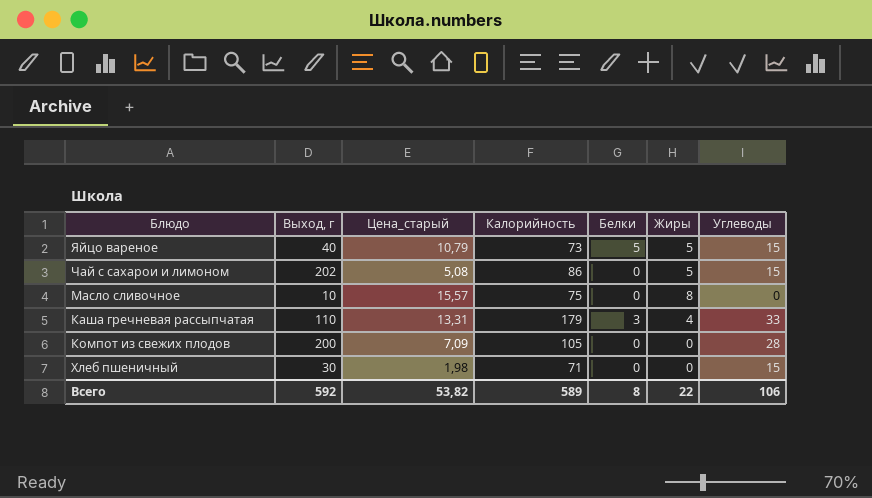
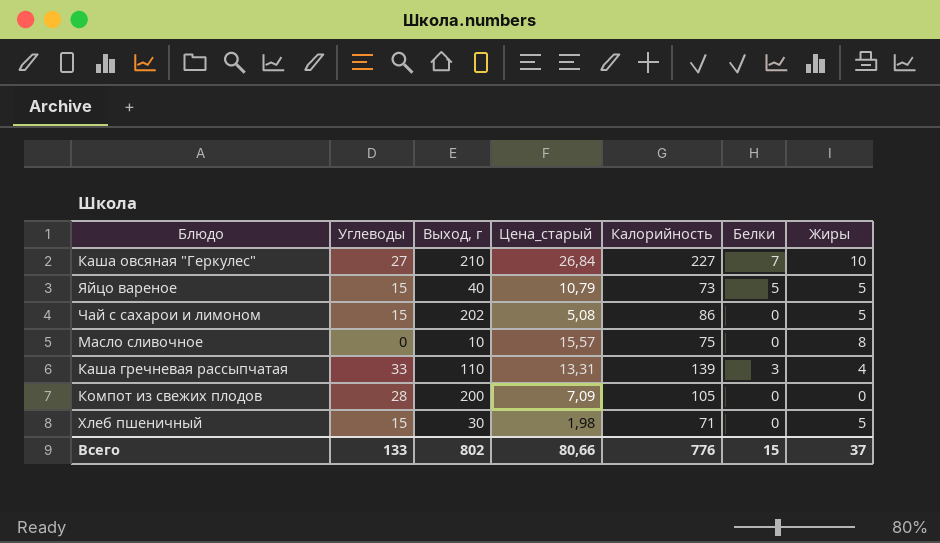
column Углеводы | position: 7 -> 2
row Каша овсяная "Геркулес": none -> 27 | 210 | 26,84 | 227 | 7 | 10
Каша гречневая рассыпчатая | Калорийность: 179 -> 139
Хлеб пшеничный | Жиры: 0 -> 5
Всего | Углеводы: 106 -> 133
Всего | Выход, г: 592 -> 802
Всего | Цена_старый: 53,82 -> 80,66
Всего | Калорийность: 589 -> 776
Всего | Белки: 8 -> 15
Всего | Жиры: 22 -> 37

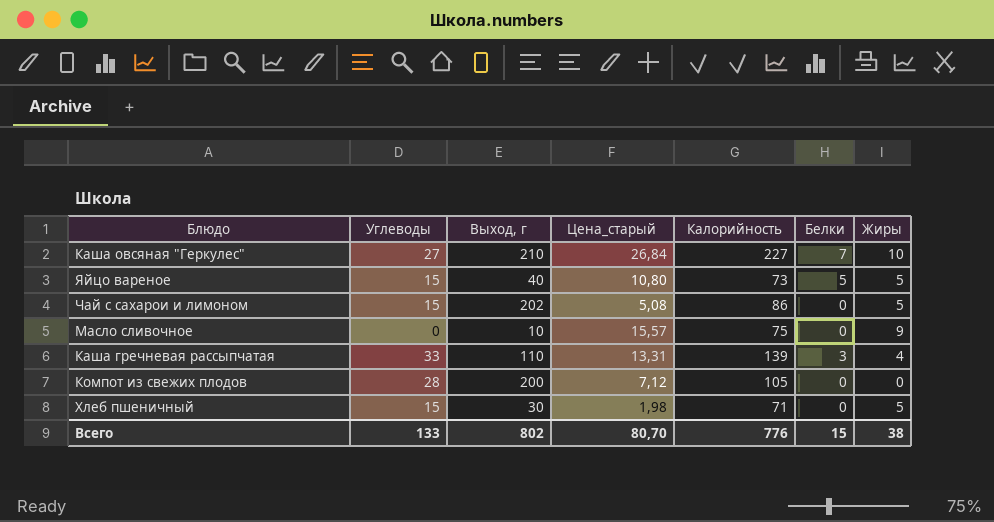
Яйцо вареное | Цена_старый: 10,79 -> 10,80
Масло сливочное | Жиры: 8 -> 9
Компот из свежих плодов | Цена_старый: 7,09 -> 7,12
Всего | Цена_старый: 80,66 -> 80,70
Всего | Жиры: 37 -> 38

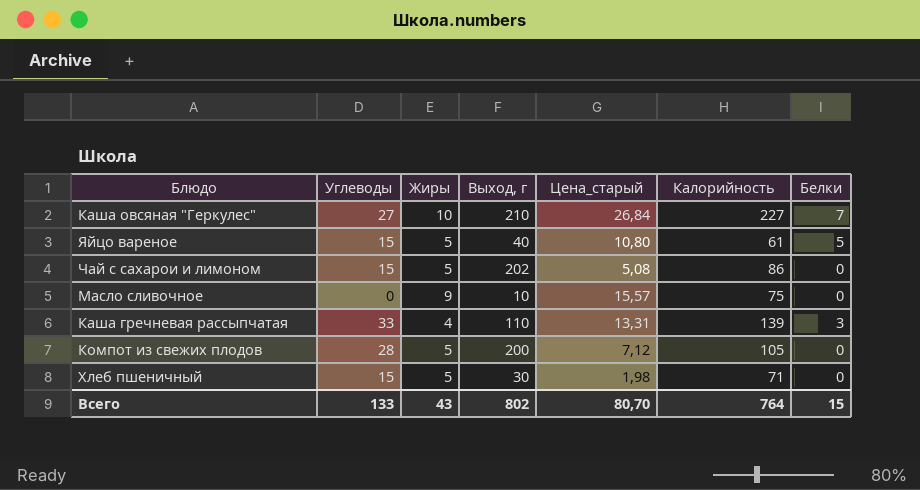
column Жиры | position: 7 -> 3
Яйцо вареное | Калорийность: 73 -> 61
Компот из свежих плодов | Жиры: 0 -> 5
Всего | Жиры: 38 -> 43
Всего | Калорийность: 776 -> 764

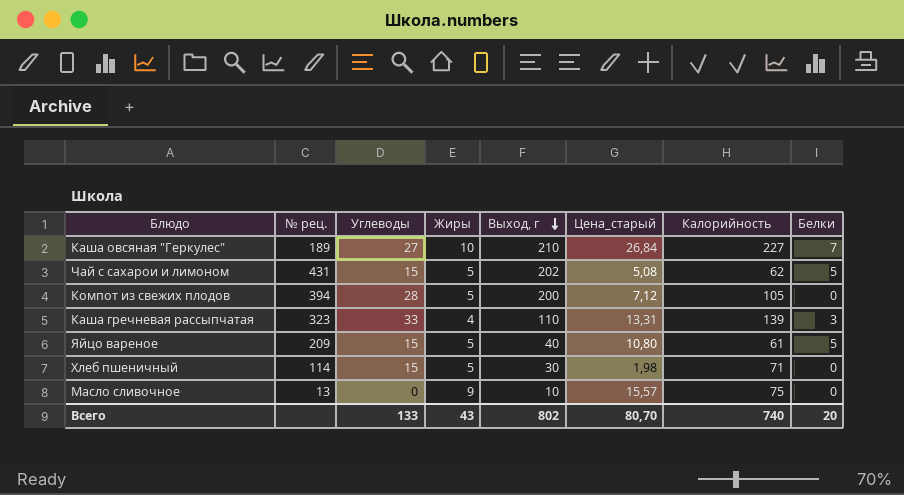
row order: none -> Выход, г descending
column № рец. | position: none -> 2
Чай с сахарои и лимоном | Калорийность: 86 -> 62
Чай с сахарои и лимоном | Белки: 0 -> 5
Всего | Калорийность: 764 -> 740
Всего | Белки: 15 -> 20

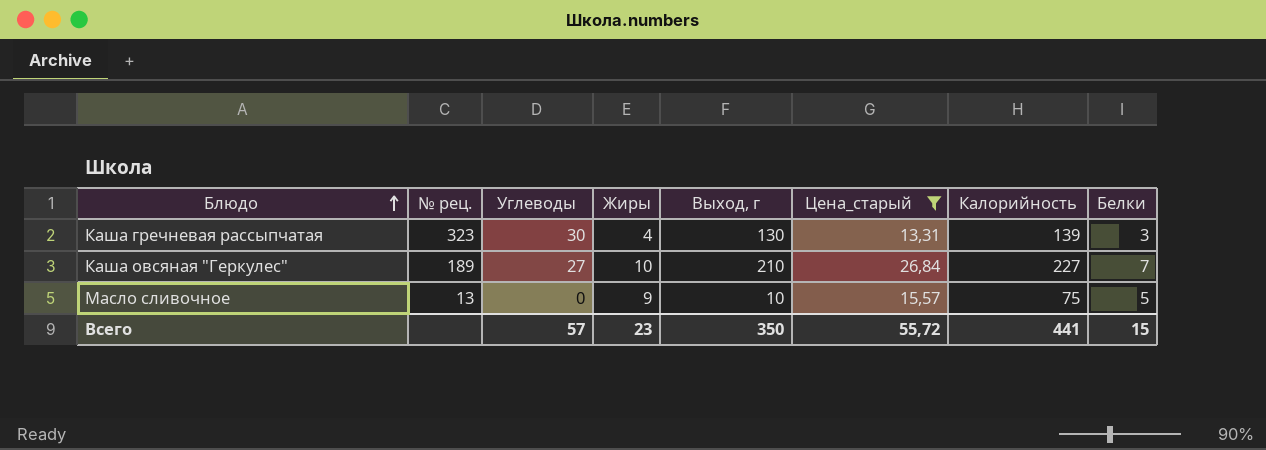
filter: none -> Цена_старый >= 13,31
row order: Выход, г descending -> Блюдо ascending
Каша гречневая рассыпчатая | Углеводы: 33 -> 30
Каша гречневая рассыпчатая | Выход, г: 110 -> 130
Масло сливочное | Белки: 0 -> 5
Всего | Углеводы: 133 -> 57
Всего | Жиры: 43 -> 23
Всего | Выход, г: 802 -> 350
Всего | Цена_старый: 80,70 -> 55,72
Всего | Калорийность: 740 -> 441
Всего | Белки: 20 -> 15

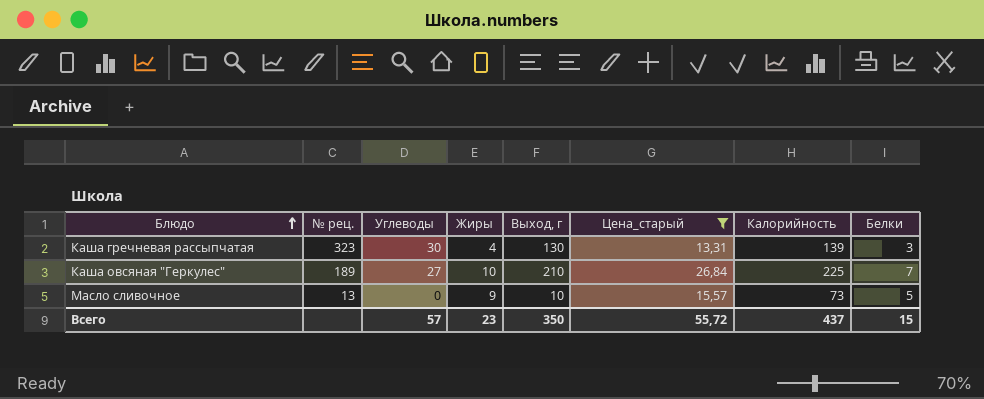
Каша овсяная "Геркулес" | Калорийность: 227 -> 225
Масло сливочное | Калорийность: 75 -> 73
Всего | Калорийность: 441 -> 437

